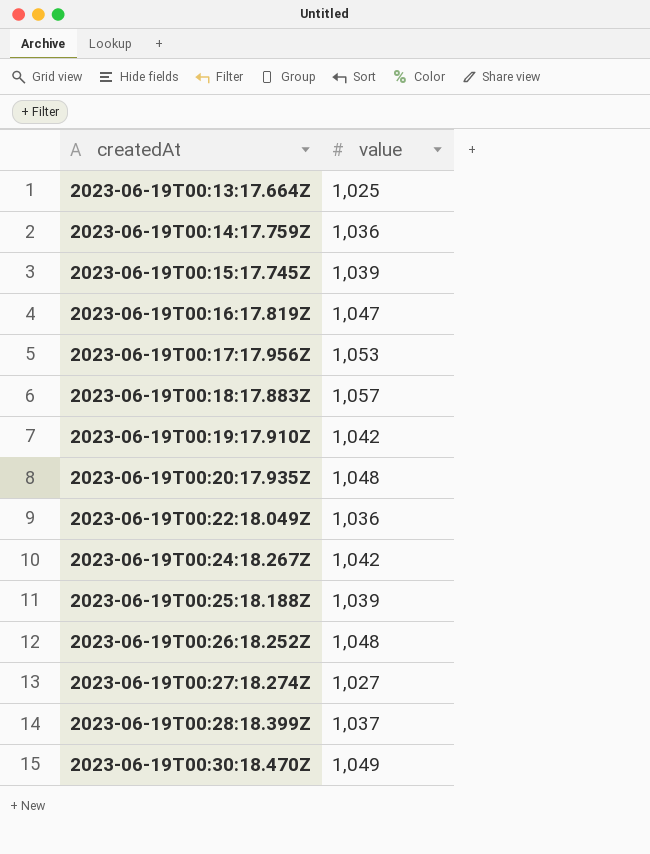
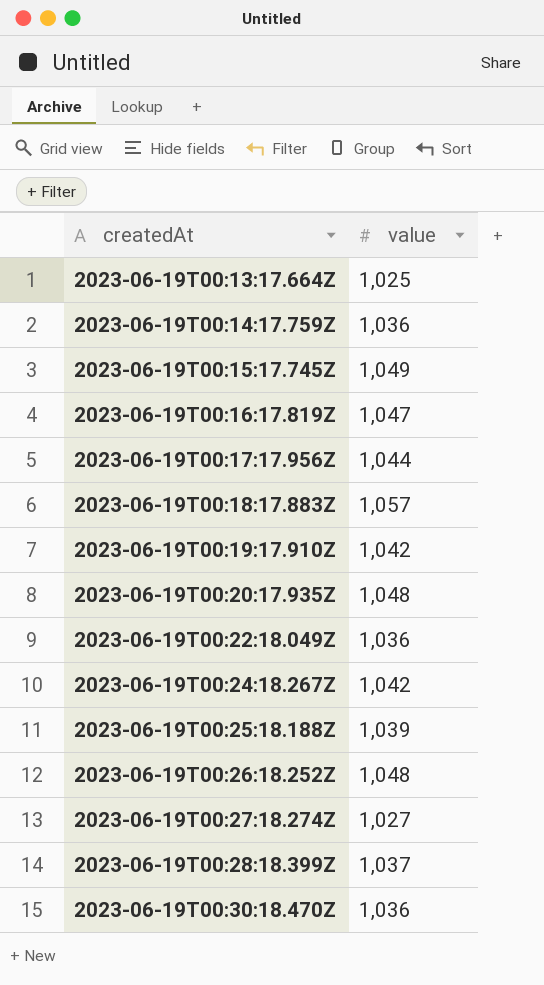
2023-06-19T00:15:17.745Z | value: 1,039 -> 1,049
2023-06-19T00:17:17.956Z | value: 1,053 -> 1,044
2023-06-19T00:30:18.470Z | value: 1,049 -> 1,036

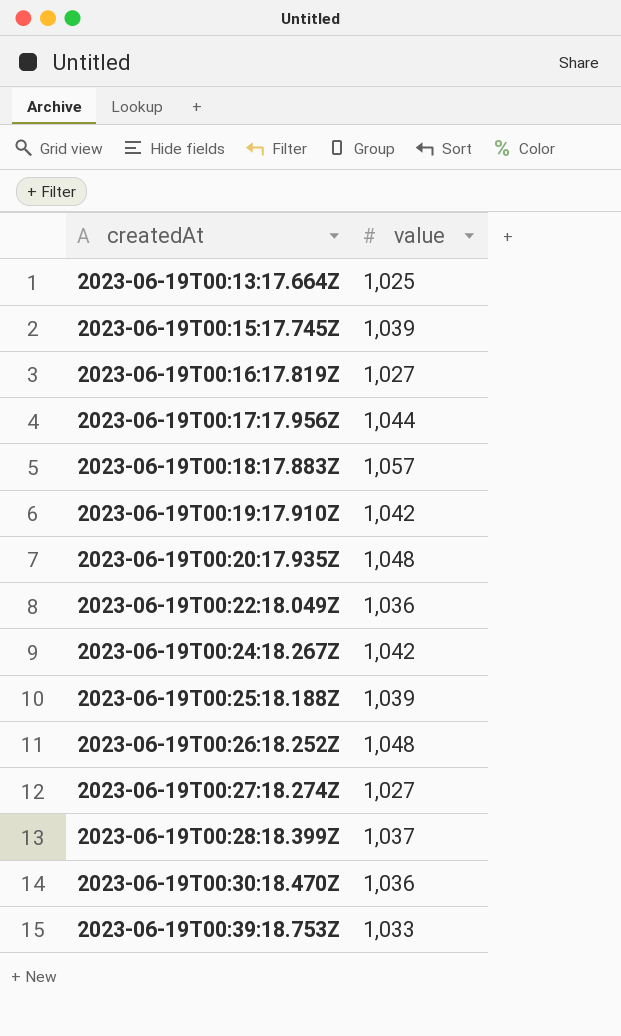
row 2023-06-19T00:14:17.759Z: 1,036 -> none
2023-06-19T00:15:17.745Z | value: 1,049 -> 1,039
2023-06-19T00:16:17.819Z | value: 1,047 -> 1,027
row 2023-06-19T00:39:18.753Z: none -> 1,033

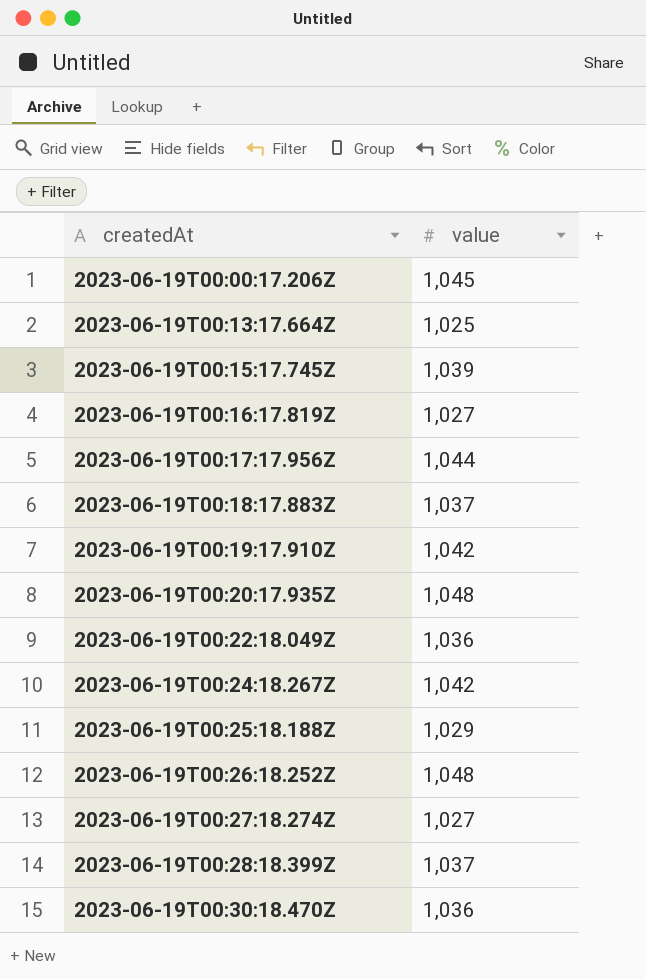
row 2023-06-19T00:39:18.753Z: 1,033 -> none
row 2023-06-19T00:00:17.206Z: none -> 1,045
2023-06-19T00:18:17.883Z | value: 1,057 -> 1,037
2023-06-19T00:25:18.188Z | value: 1,039 -> 1,029

